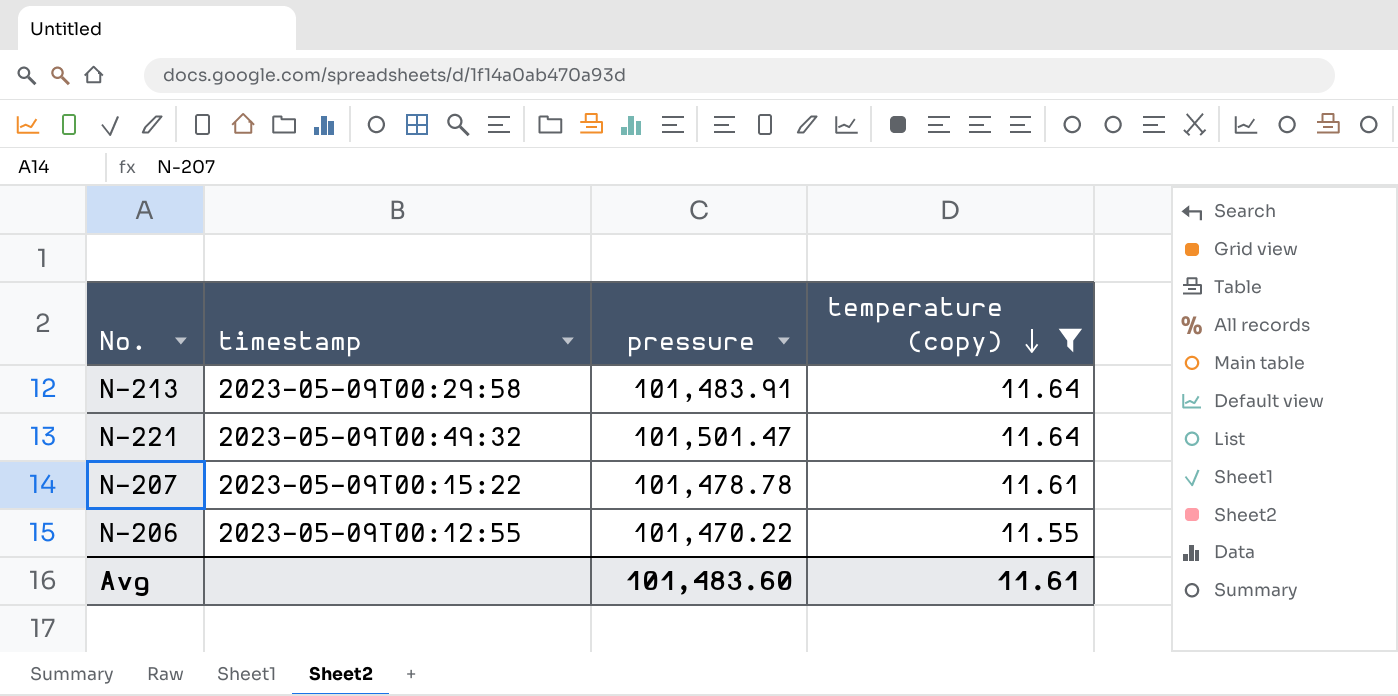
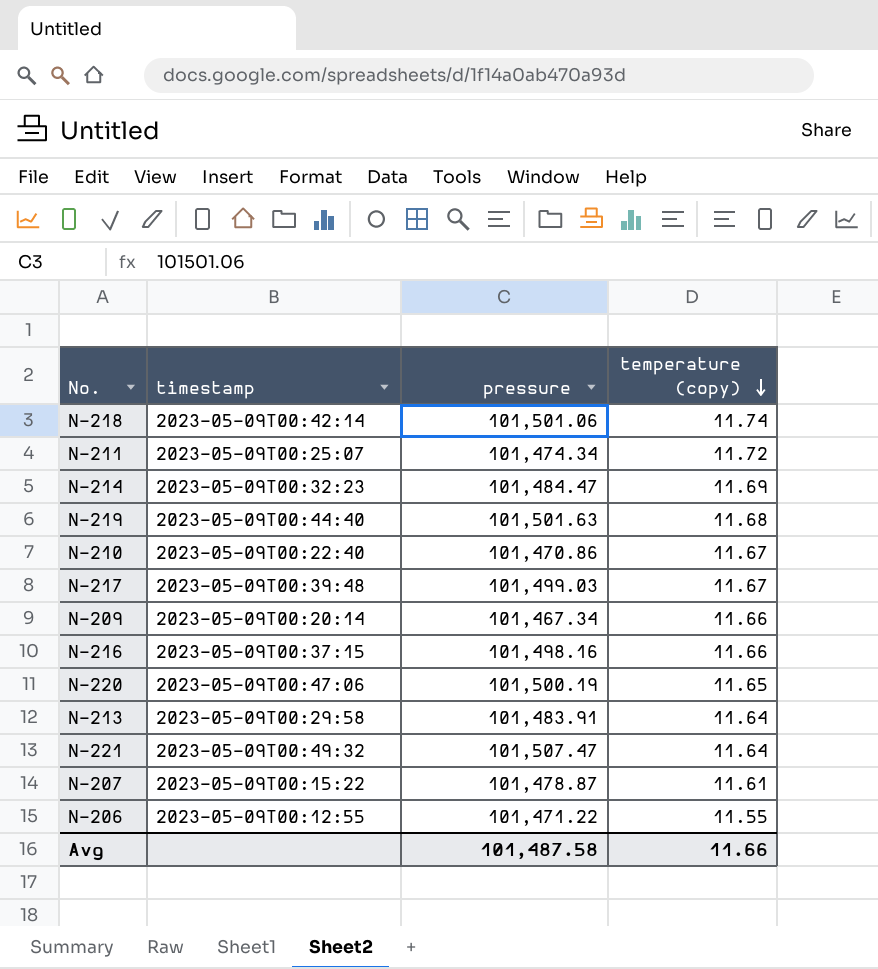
filter: temperature (copy) <= 11.64 -> none
N-221 | pressure: 101,501.47 -> 101,507.47
N-207 | pressure: 101,478.78 -> 101,478.87
N-206 | pressure: 101,470.22 -> 101,471.22
Avg | pressure: 101,483.60 -> 101,487.58
Avg | temperature (copy): 11.61 -> 11.66

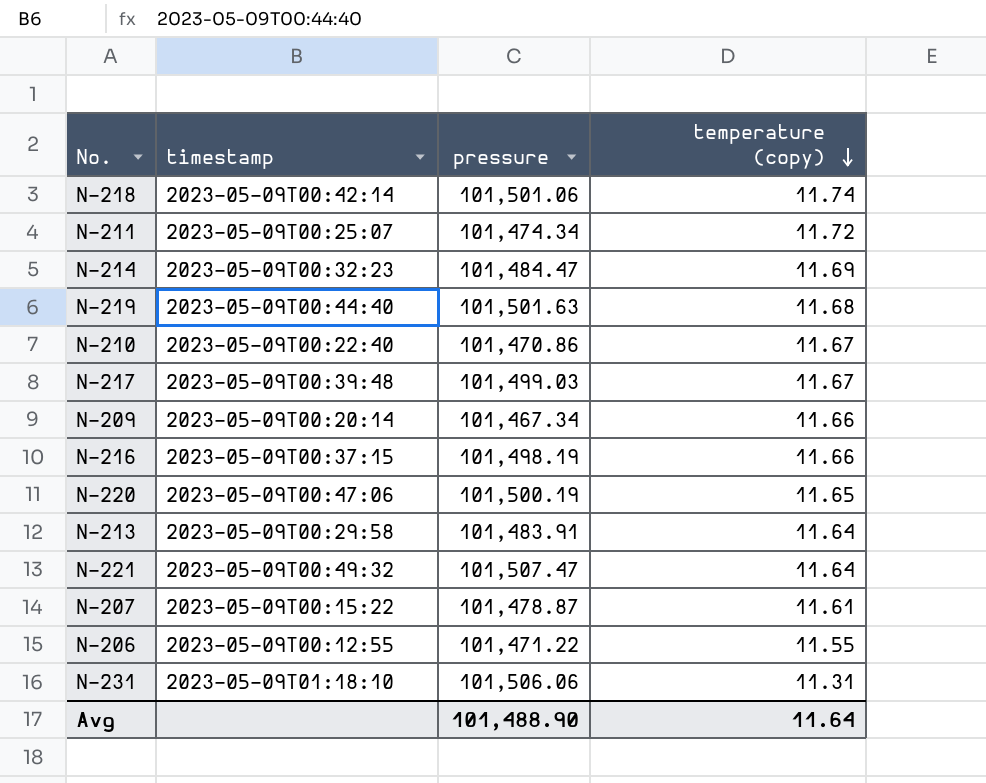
N-216 | pressure: 101,498.16 -> 101,498.19
row N-231: none -> 2023-05-09T01:18:10 | 101,506.06 | 11.31
Avg | pressure: 101,487.58 -> 101,488.90
Avg | temperature (copy): 11.66 -> 11.64

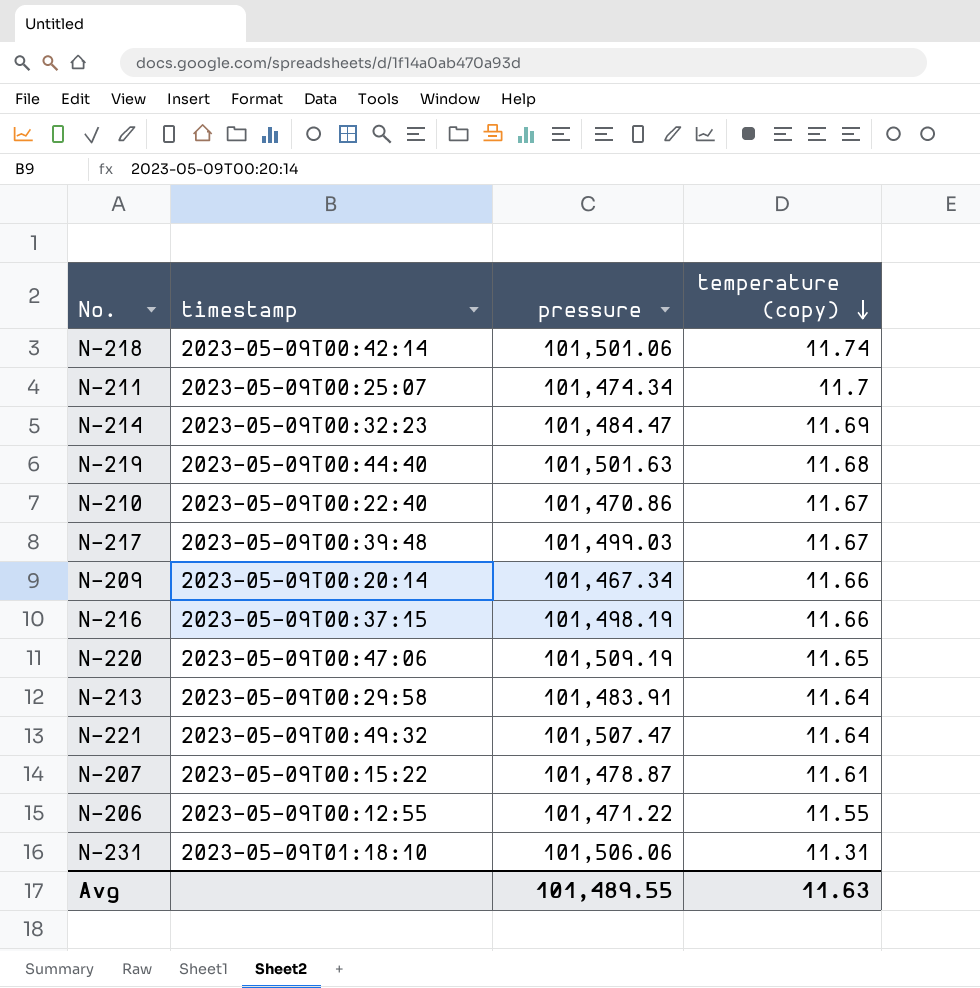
N-211 | temperature (copy): 11.72 -> 11.7
N-220 | pressure: 101,500.19 -> 101,509.19
Avg | pressure: 101,488.90 -> 101,489.55
Avg | temperature (copy): 11.64 -> 11.63

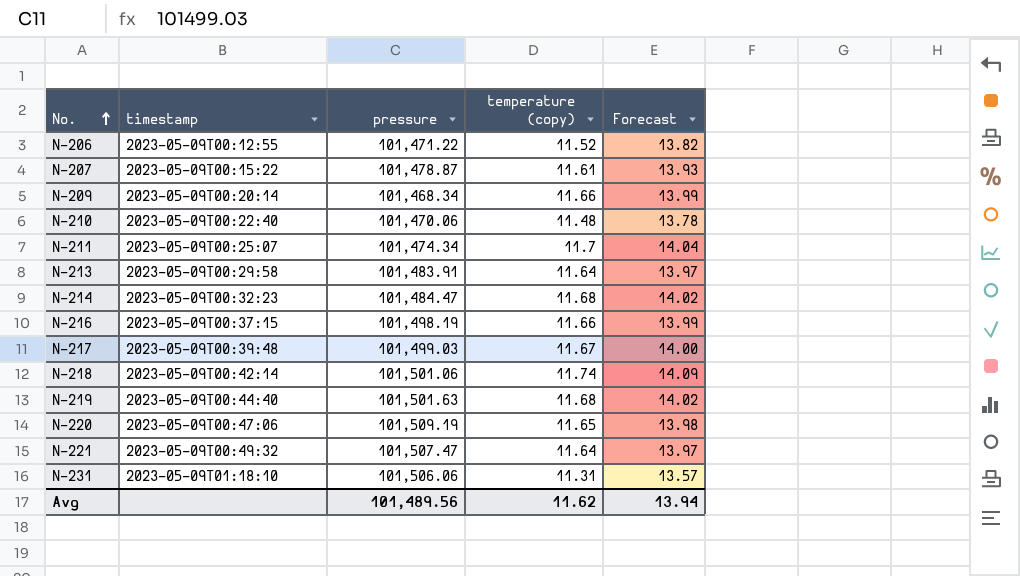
row order: temperature (copy) descending -> No. ascending
column Forecast | formula: none -> [temperature (copy)] * 1.2
N-206 | temperature (copy): 11.55 -> 11.52
N-209 | pressure: 101,467.34 -> 101,468.34
N-210 | pressure: 101,470.86 -> 101,470.06
N-210 | temperature (copy): 11.67 -> 11.48
N-214 | temperature (copy): 11.69 -> 11.68
Avg | pressure: 101,489.55 -> 101,489.56
Avg | temperature (copy): 11.63 -> 11.62

